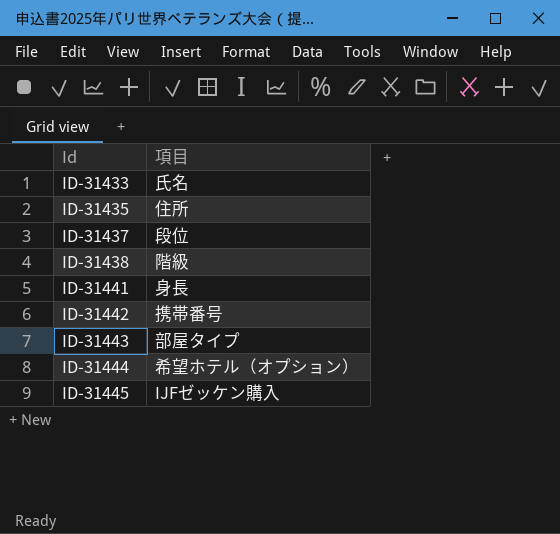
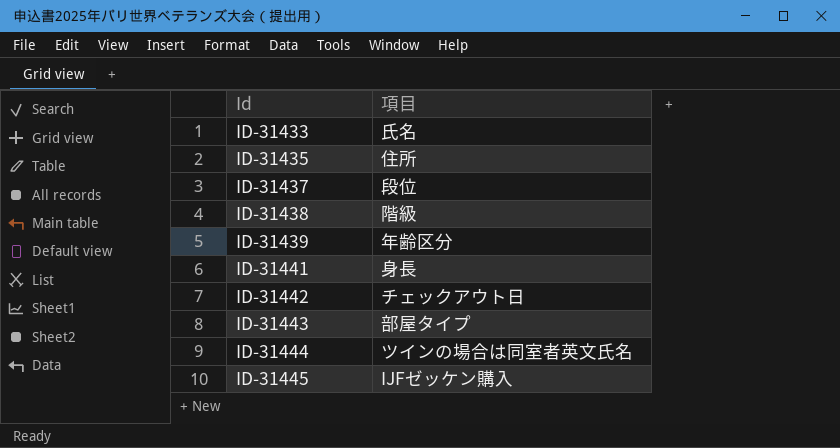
row ID-31439: none -> 年齢区分
ID-31442 | 項目: 携帯番号 -> チェックアウト日
ID-31444 | 項目: 希望ホテル（オプション） -> ツインの場合は同室者英文氏名

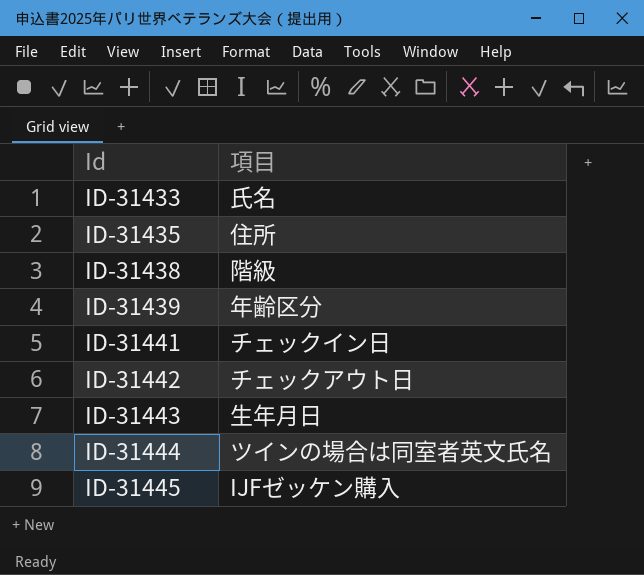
row ID-31437: 段位 -> none
ID-31441 | 項目: 身長 -> チェックイン日
ID-31443 | 項目: 部屋タイプ -> 生年月日

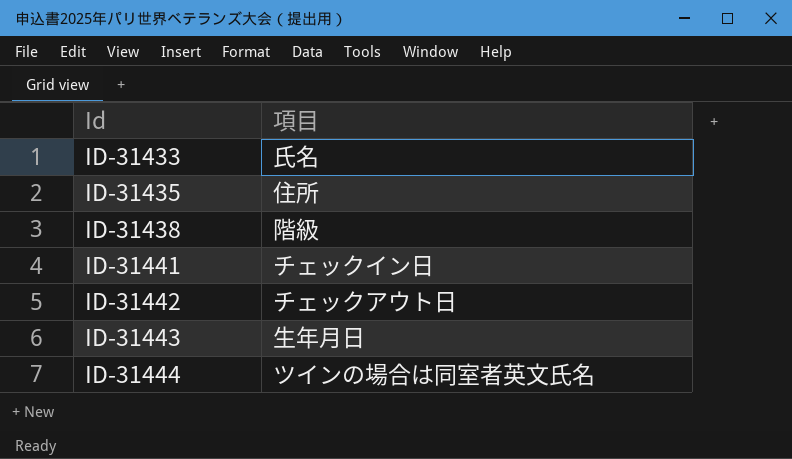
row ID-31439: 年齢区分 -> none
row ID-31445: IJFゼッケン購入 -> none

